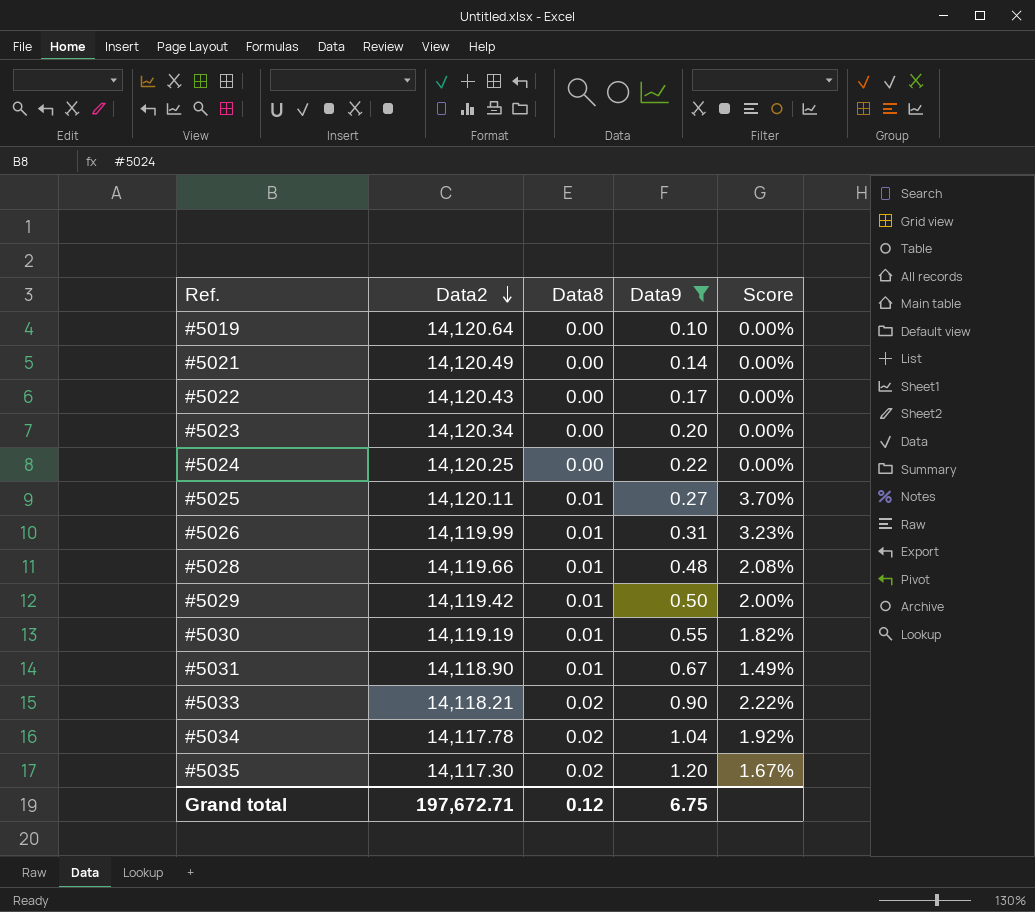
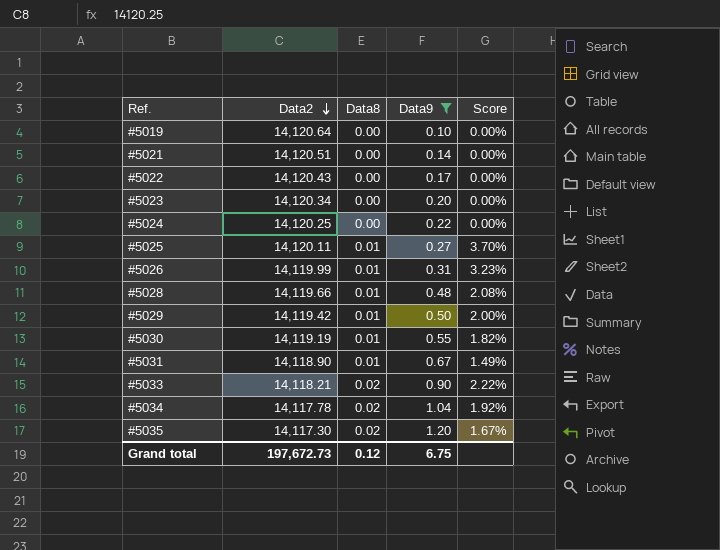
#5021 | Data2: 14,120.49 -> 14,120.51
Grand total | Data2: 197,672.71 -> 197,672.73

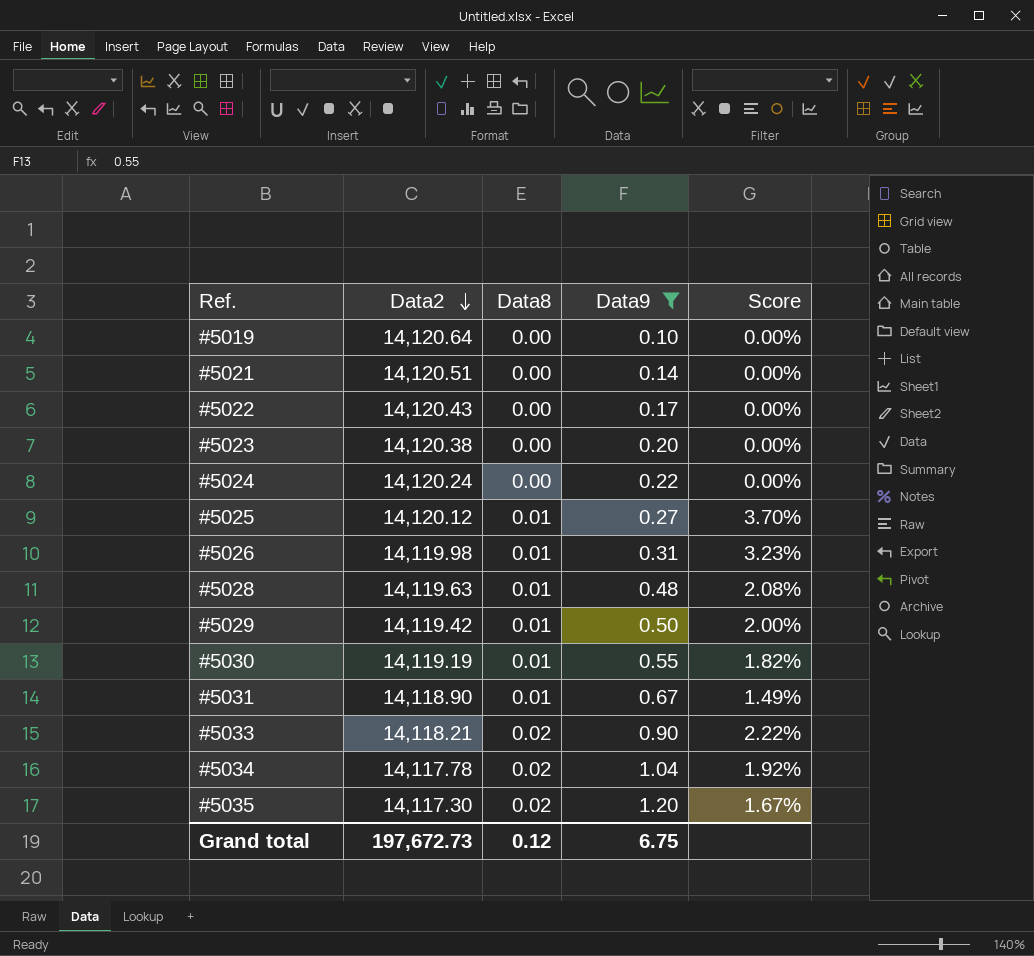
#5023 | Data2: 14,120.34 -> 14,120.38
#5024 | Data2: 14,120.25 -> 14,120.24
#5025 | Data2: 14,120.11 -> 14,120.12
#5026 | Data2: 14,119.99 -> 14,119.98
#5028 | Data2: 14,119.66 -> 14,119.63

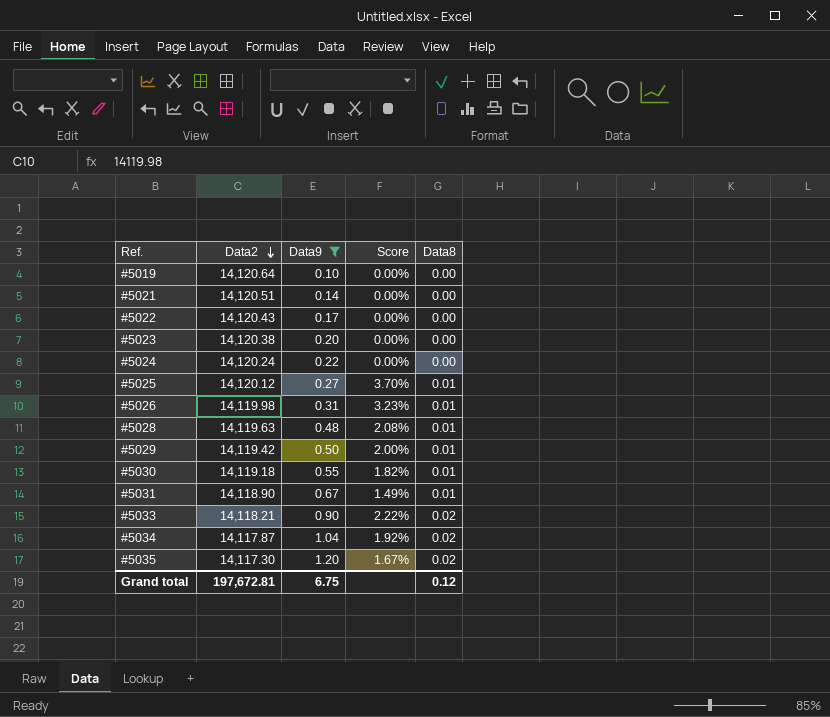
column Data8 | position: 3 -> 5
#5030 | Data2: 14,119.19 -> 14,119.18
#5034 | Data2: 14,117.78 -> 14,117.87
Grand total | Data2: 197,672.73 -> 197,672.81

